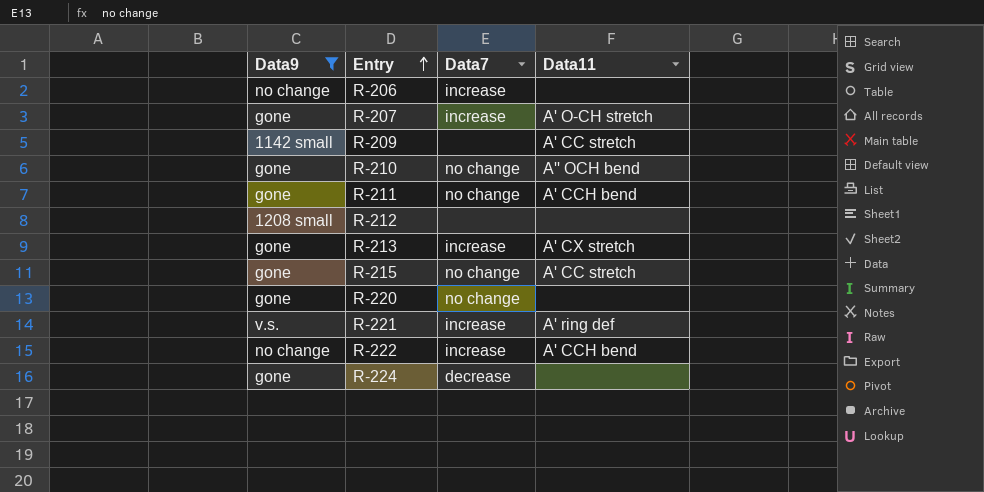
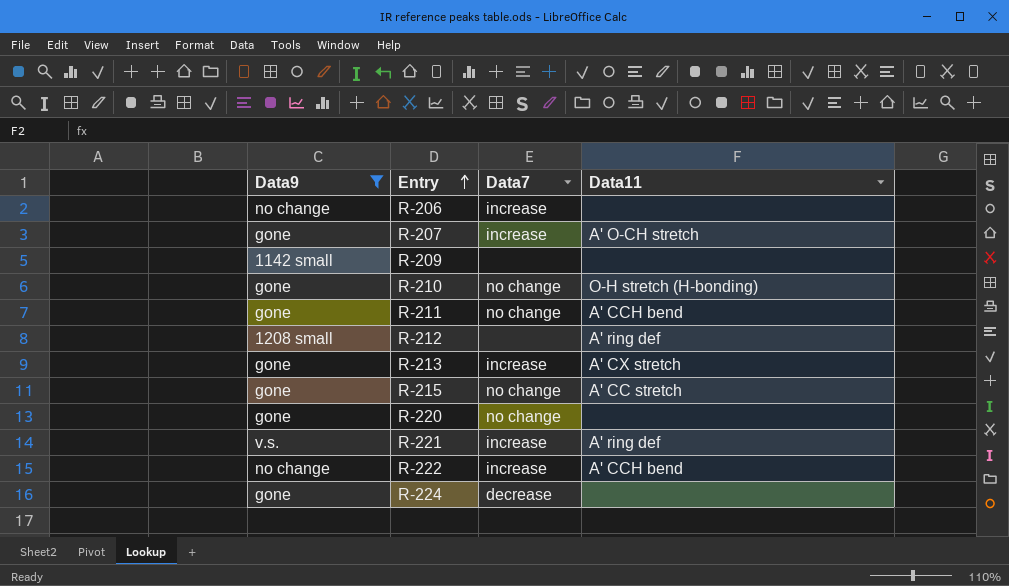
R-209 | Data11: A' CC stretch -> none
R-210 | Data11: A'' OCH bend -> O-H stretch (H-bonding)
R-212 | Data11: none -> A' ring def

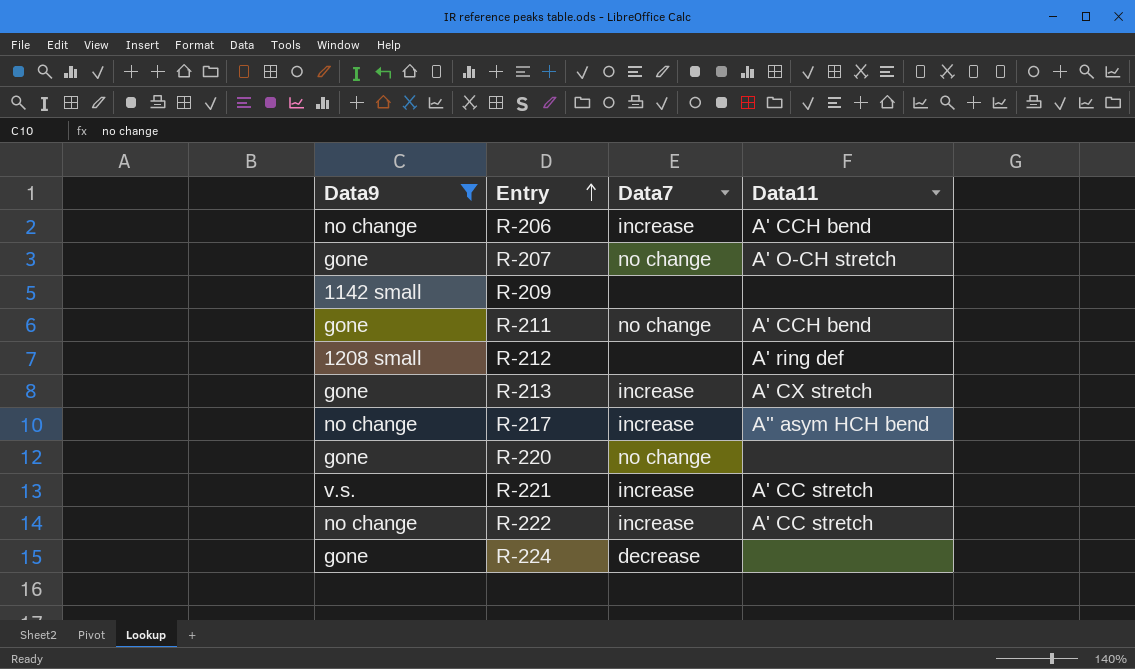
row R-210: gone | no change | O-H stretch (H-bonding) -> none
row R-215: gone | no change | A' CC stretch -> none
R-206 | Data11: none -> A' CCH bend
R-207 | Data7: increase -> no change
row R-217: none -> no change | increase | A'' asym HCH bend
R-221 | Data11: A' ring def -> A' CC stretch
R-222 | Data11: A' CCH bend -> A' CC stretch

